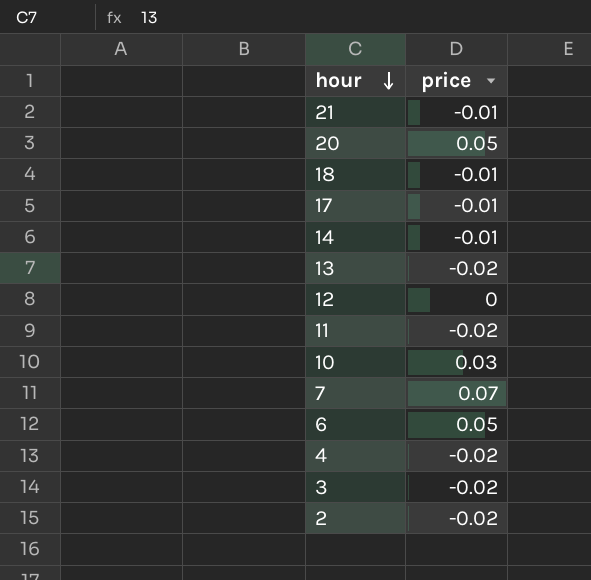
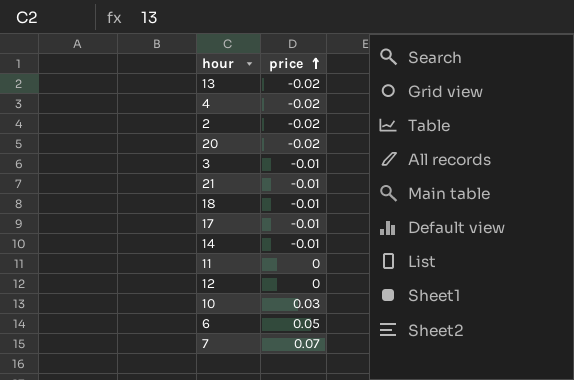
row order: hour descending -> price ascending
20 | price: 0.05 -> -0.02
3 | price: -0.02 -> -0.01
11 | price: -0.02 -> 0

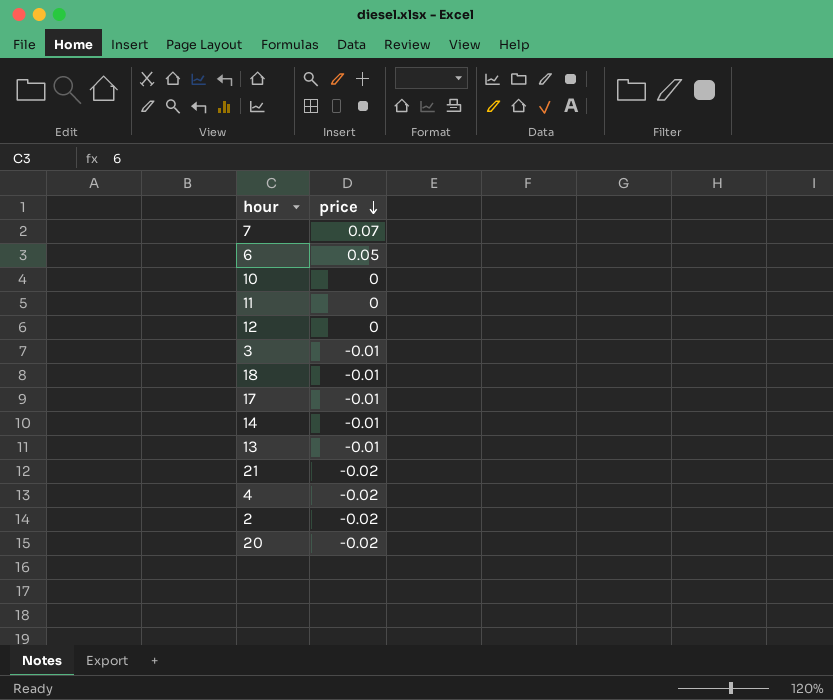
row order: price ascending -> price descending
10 | price: 0.03 -> 0
13 | price: -0.02 -> -0.01
21 | price: -0.01 -> -0.02

